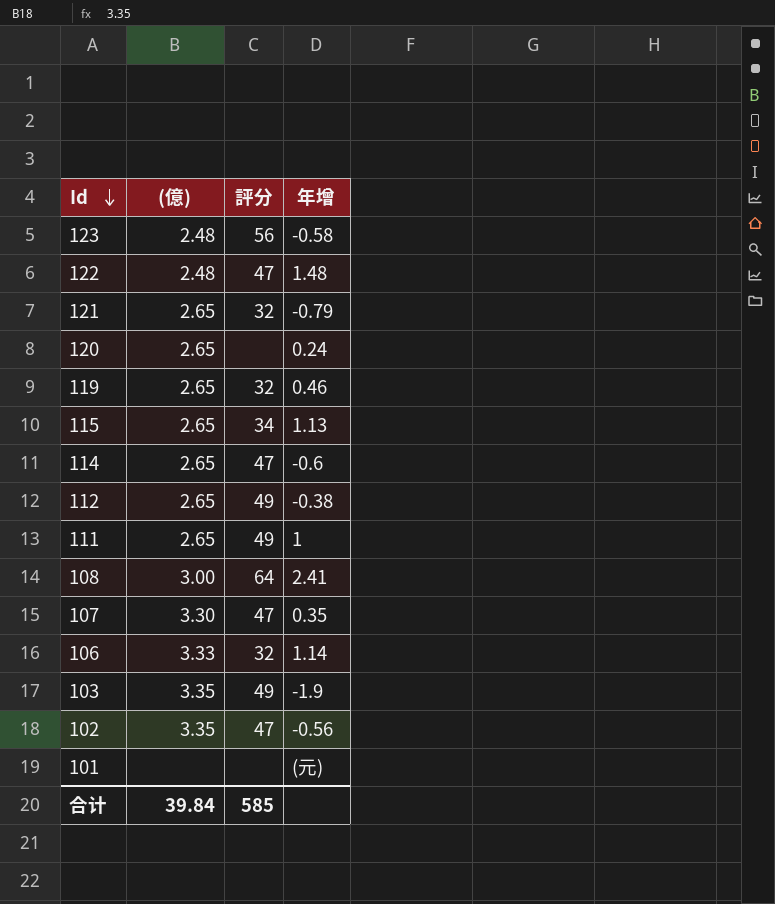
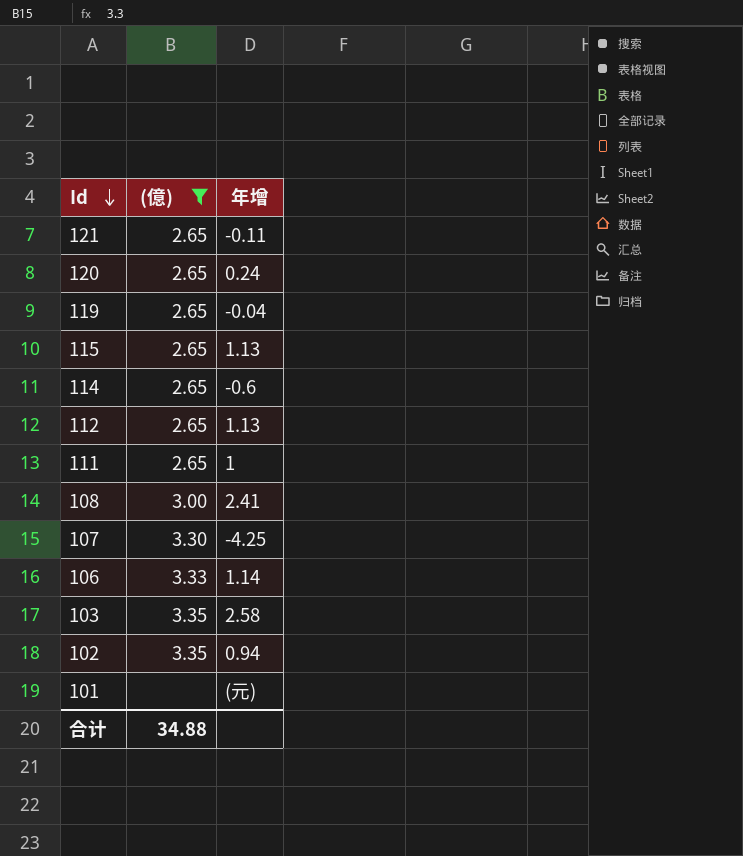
filter: none -> (億) != 2.48
column 評分 | position: 3 -> none
121 | 年增: -0.79 -> -0.11
119 | 年增: 0.46 -> -0.04
112 | 年增: -0.38 -> 1.13
107 | 年增: 0.35 -> -4.25
103 | 年增: -1.9 -> 2.58
102 | 年增: -0.56 -> 0.94
合计 | (億): 39.84 -> 34.88

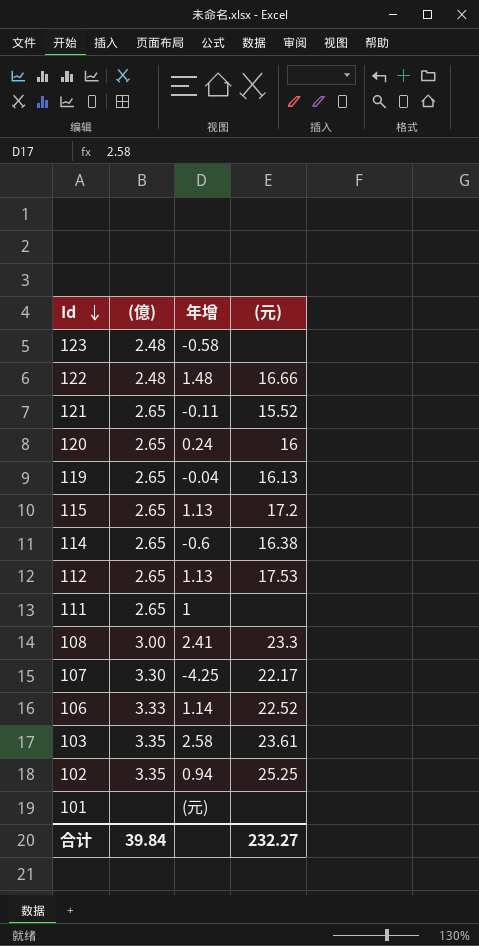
filter: (億) != 2.48 -> none
column (元) | position: none -> 4
合计 | (億): 34.88 -> 39.84

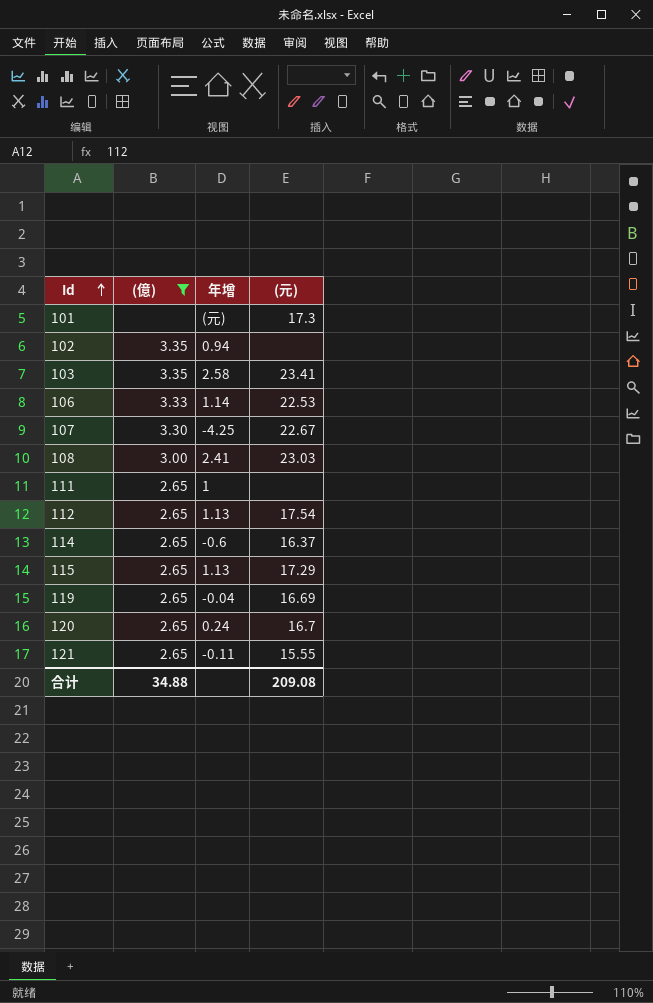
filter: none -> (億) != 2.48
row order: Id descending -> Id ascending
101 | (元): none -> 17.3
102 | (元): 25.25 -> none
103 | (元): 23.61 -> 23.41
106 | (元): 22.52 -> 22.53
107 | (元): 22.17 -> 22.67
108 | (元): 23.3 -> 23.03
112 | (元): 17.53 -> 17.54
114 | (元): 16.38 -> 16.37
115 | (元): 17.2 -> 17.29
119 | (元): 16.13 -> 16.69
120 | (元): 16 -> 16.7
121 | (元): 15.52 -> 15.55
合计 | (億): 39.84 -> 34.88
合计 | (元): 232.27 -> 209.08

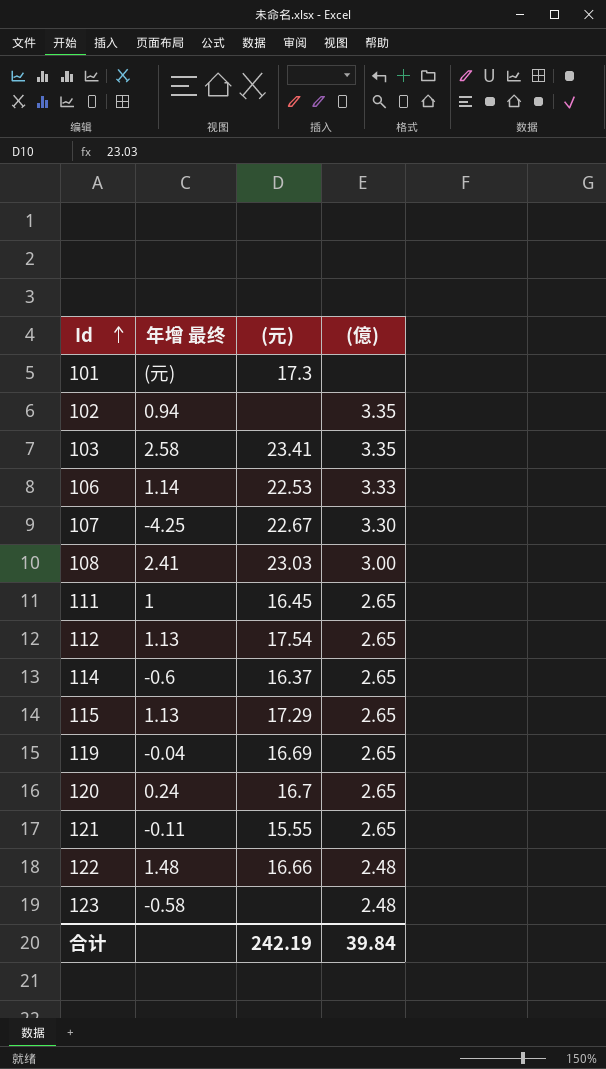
filter: (億) != 2.48 -> none
column name: 年增 -> 年增 最终
column (億) | position: 2 -> 4
111 | (元): none -> 16.45
合计 | (元): 209.08 -> 242.19
合计 | (億): 34.88 -> 39.84

